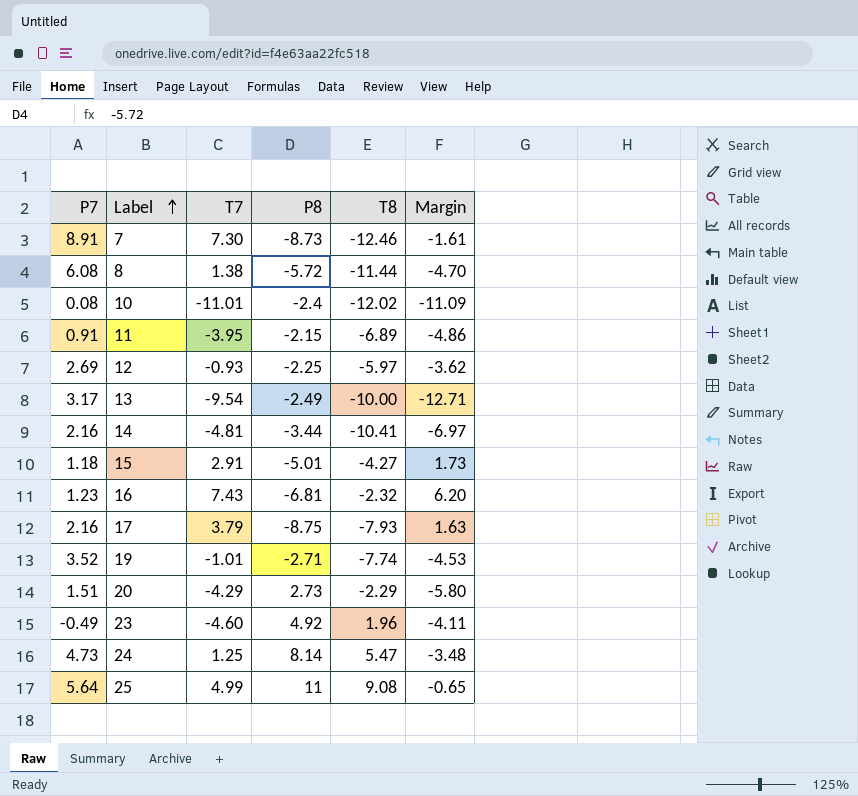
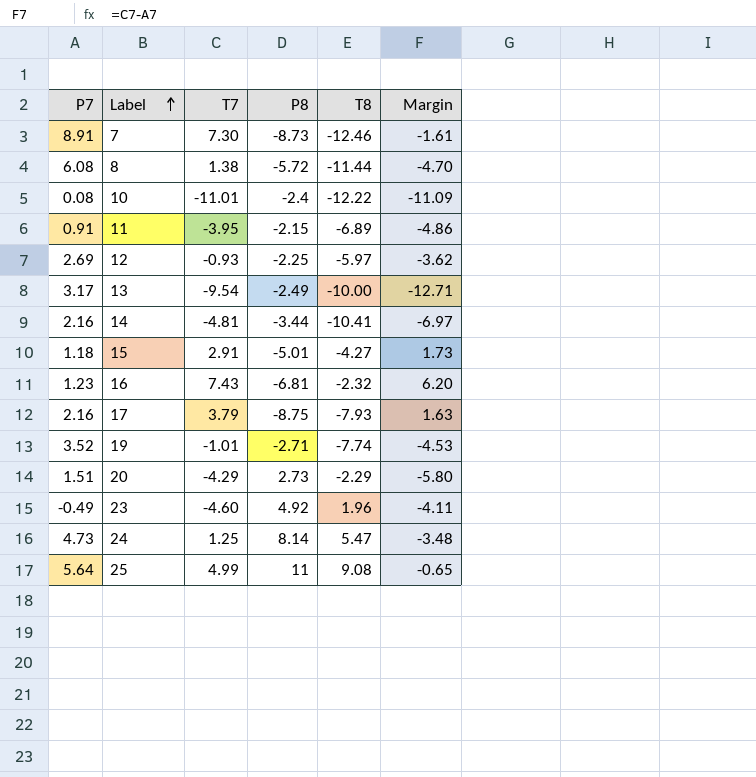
10 | T8: -12.02 -> -12.22

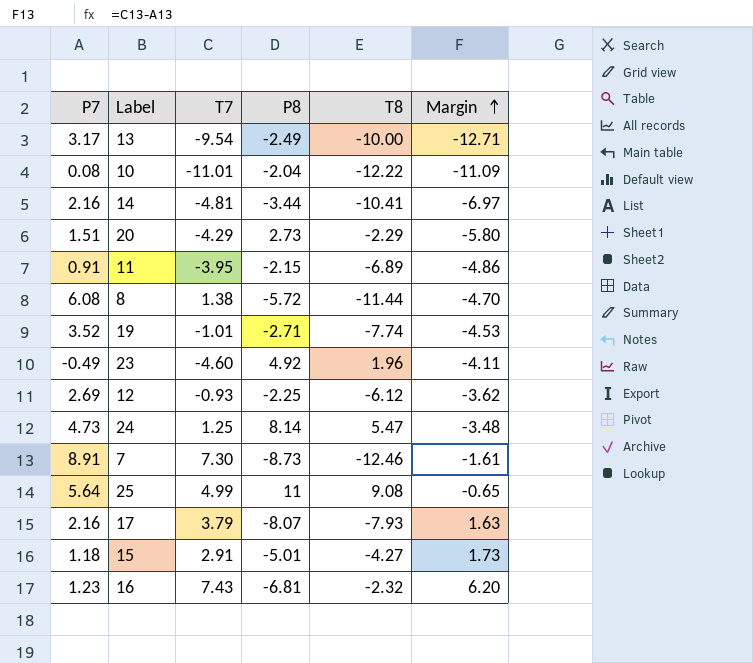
row order: Label ascending -> Margin ascending
10 | P8: -2.4 -> -2.04
12 | T8: -5.97 -> -6.12
17 | P8: -8.75 -> -8.07

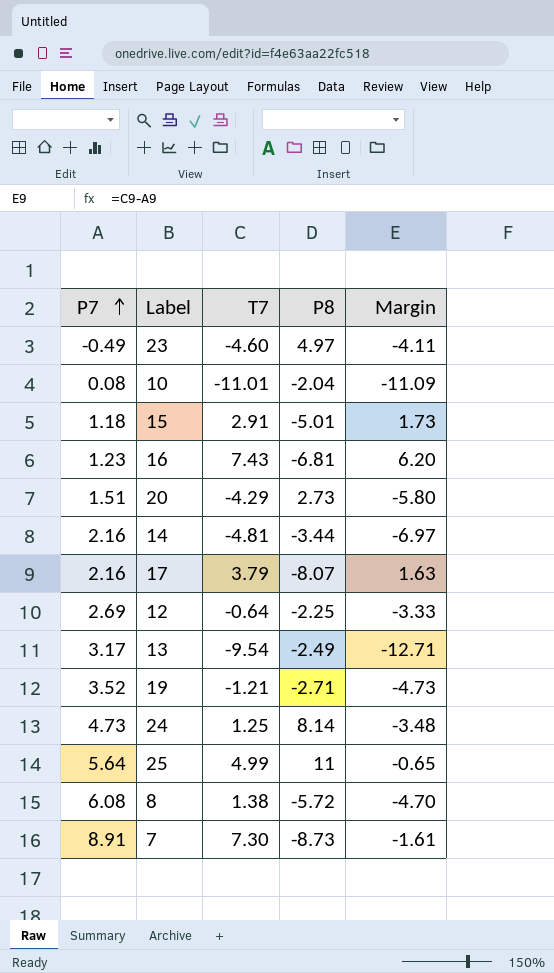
row order: Margin ascending -> P7 ascending
column T8 | position: 5 -> none
row 11: 0.91 | -3.95 | -2.15 | -6.89 | -4.86 -> none
23 | P8: 4.92 -> 4.97
12 | T7: -0.93 -> -0.64
12 | Margin: -3.62 -> -3.33
19 | T7: -1.01 -> -1.21
19 | Margin: -4.53 -> -4.73

